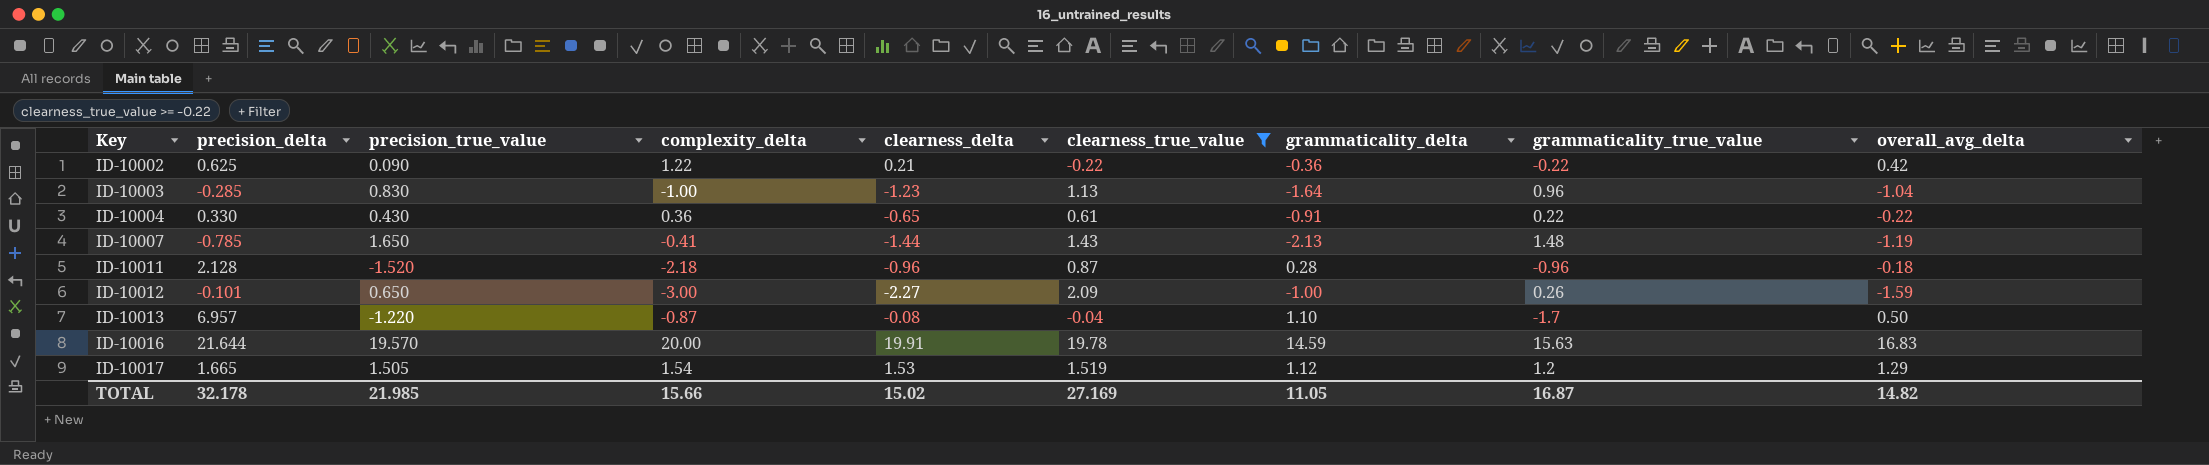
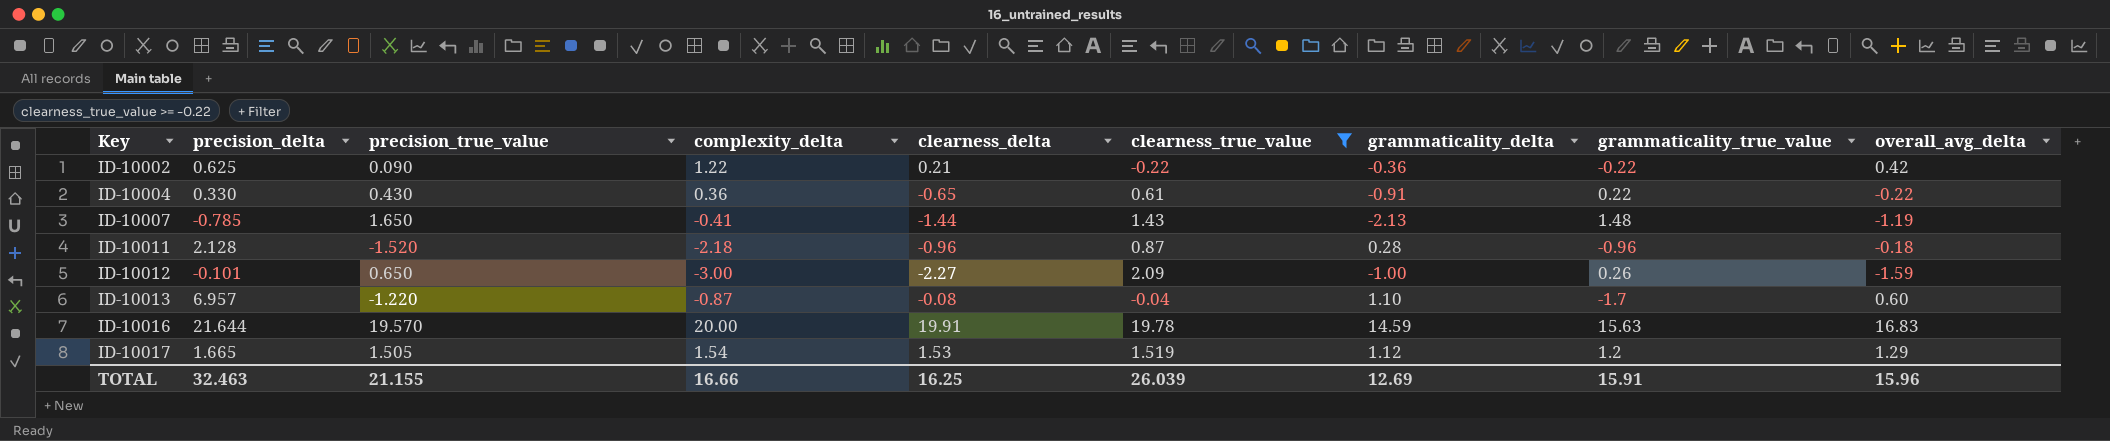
row ID-10003: -0.285 | 0.830 | -1.00 | -1.23 | 1.13 | -1.64 | 0.96 | -1.04 -> none
ID-10013 | overall_avg_delta: 0.50 -> 0.60
TOTAL | precision_delta: 32.178 -> 32.463
TOTAL | precision_true_value: 21.985 -> 21.155
TOTAL | complexity_delta: 15.66 -> 16.66
TOTAL | clearness_delta: 15.02 -> 16.25
TOTAL | clearness_true_value: 27.169 -> 26.039
TOTAL | grammaticality_delta: 11.05 -> 12.69
TOTAL | grammaticality_true_value: 16.87 -> 15.91
TOTAL | overall_avg_delta: 14.82 -> 15.96

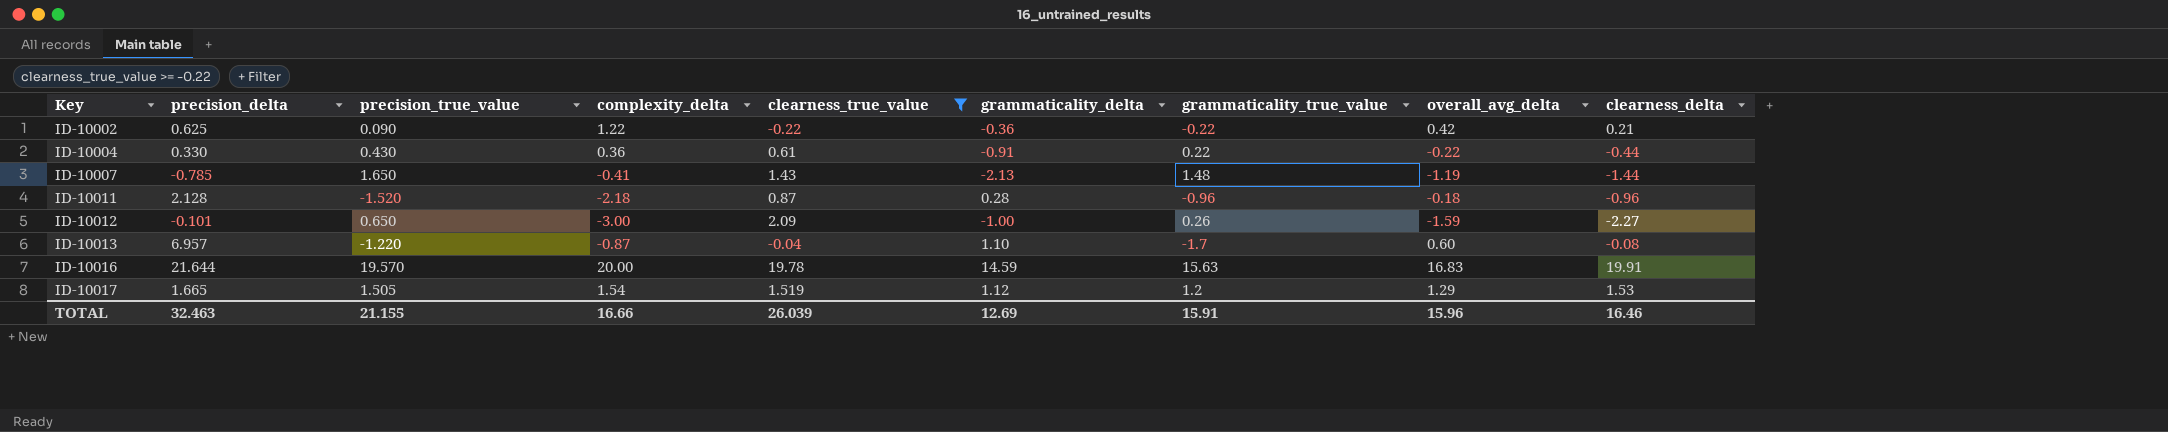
column clearness_delta | position: 5 -> 9
ID-10004 | clearness_delta: -0.65 -> -0.44
TOTAL | clearness_delta: 16.25 -> 16.46

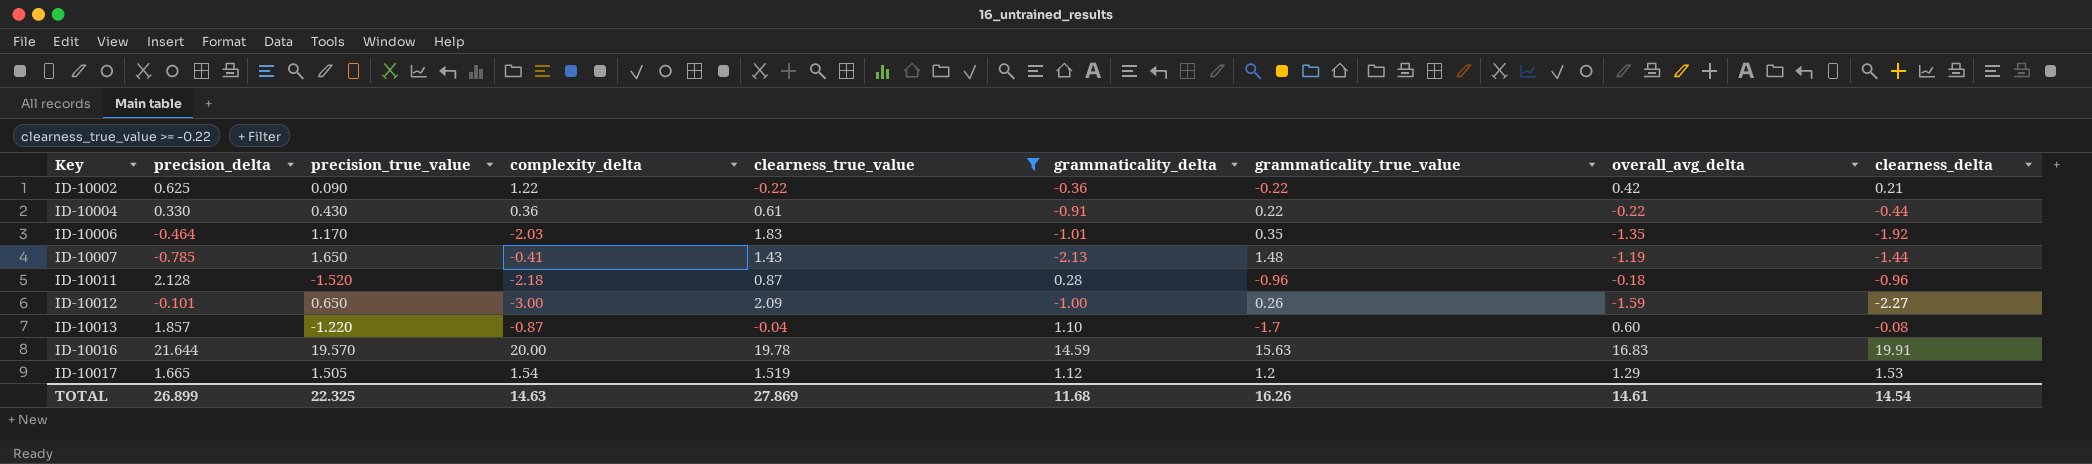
row ID-10006: none -> -0.464 | 1.170 | -2.03 | 1.83 | -1.01 | 0.35 | -1.35 | -1.92
ID-10013 | precision_delta: 6.957 -> 1.857
TOTAL | precision_delta: 32.463 -> 26.899
TOTAL | precision_true_value: 21.155 -> 22.325
TOTAL | complexity_delta: 16.66 -> 14.63
TOTAL | clearness_true_value: 26.039 -> 27.869
TOTAL | grammaticality_delta: 12.69 -> 11.68
TOTAL | grammaticality_true_value: 15.91 -> 16.26
TOTAL | overall_avg_delta: 15.96 -> 14.61
TOTAL | clearness_delta: 16.46 -> 14.54

